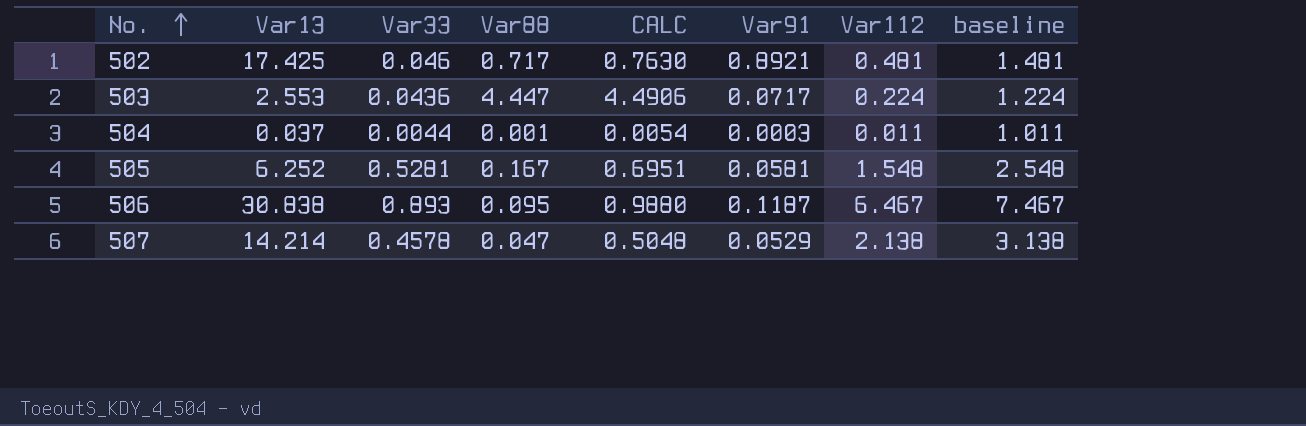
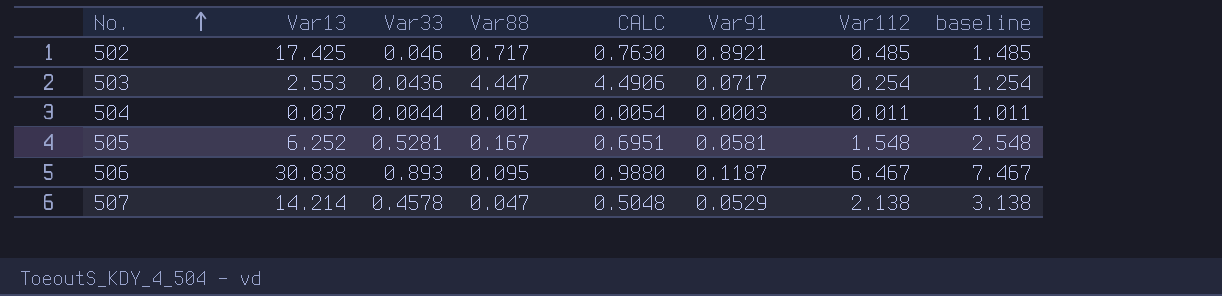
502 | Var112: 0.481 -> 0.485
502 | baseline: 1.481 -> 1.485
503 | Var112: 0.224 -> 0.254
503 | baseline: 1.224 -> 1.254

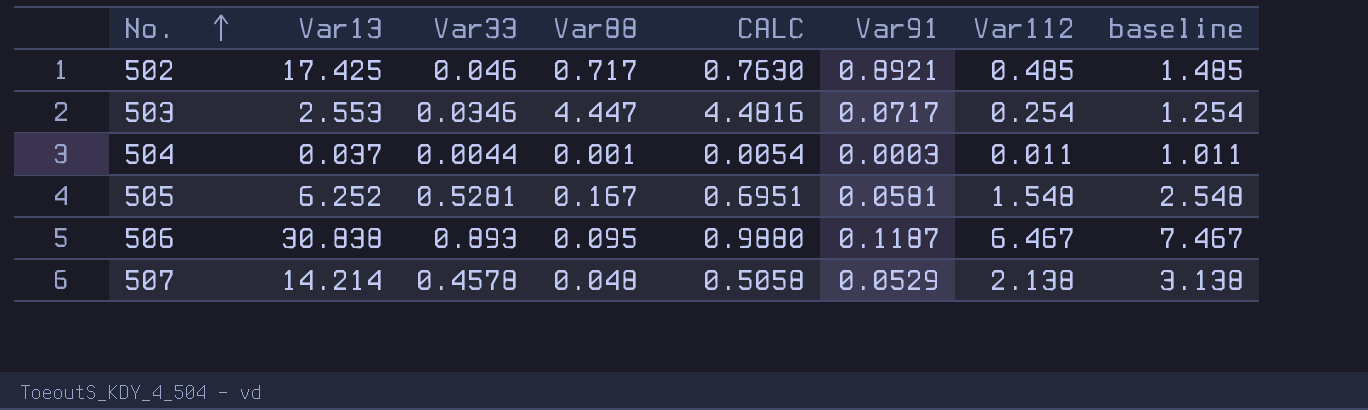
503 | Var33: 0.0436 -> 0.0346
503 | CALC: 4.4906 -> 4.4816
507 | Var88: 0.047 -> 0.048
507 | CALC: 0.5048 -> 0.5058

